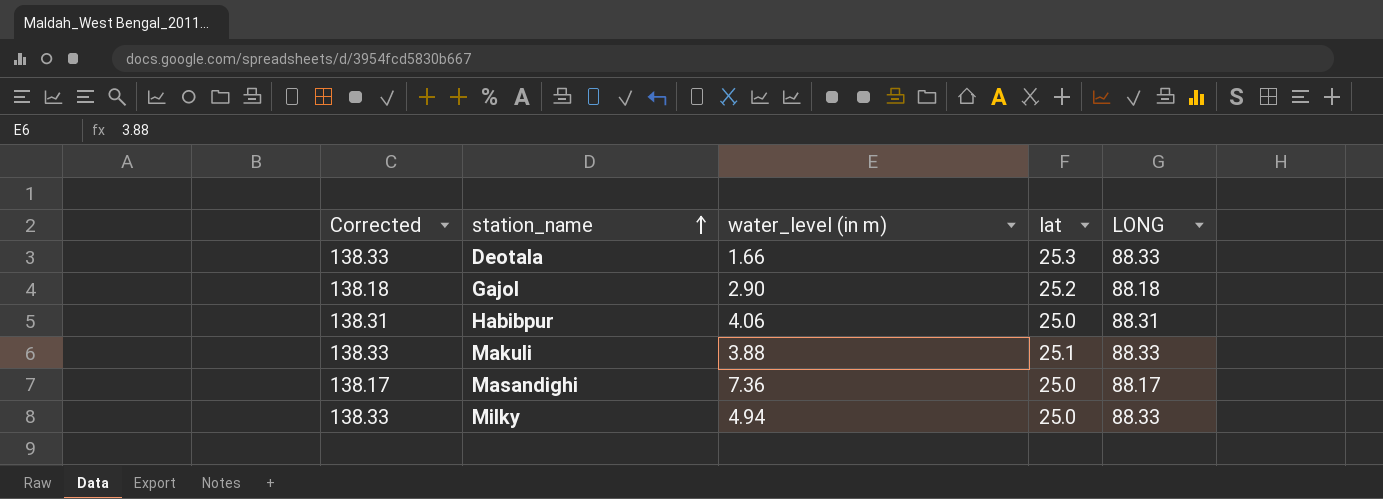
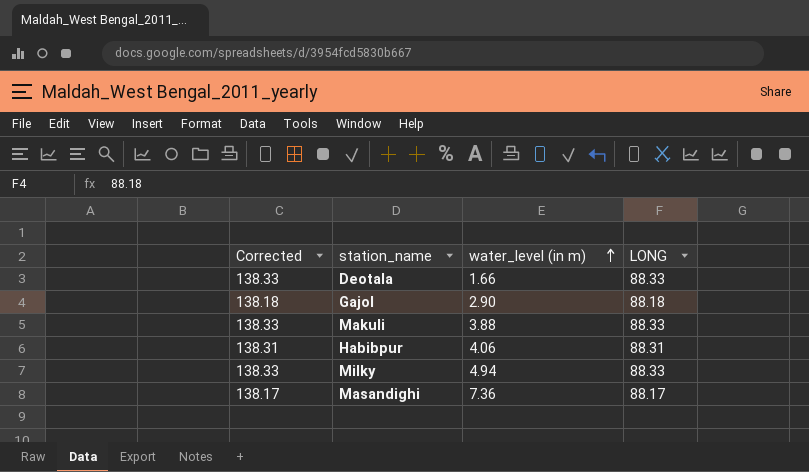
row order: station_name ascending -> water_level (in m) ascending
column lat | position: 4 -> none

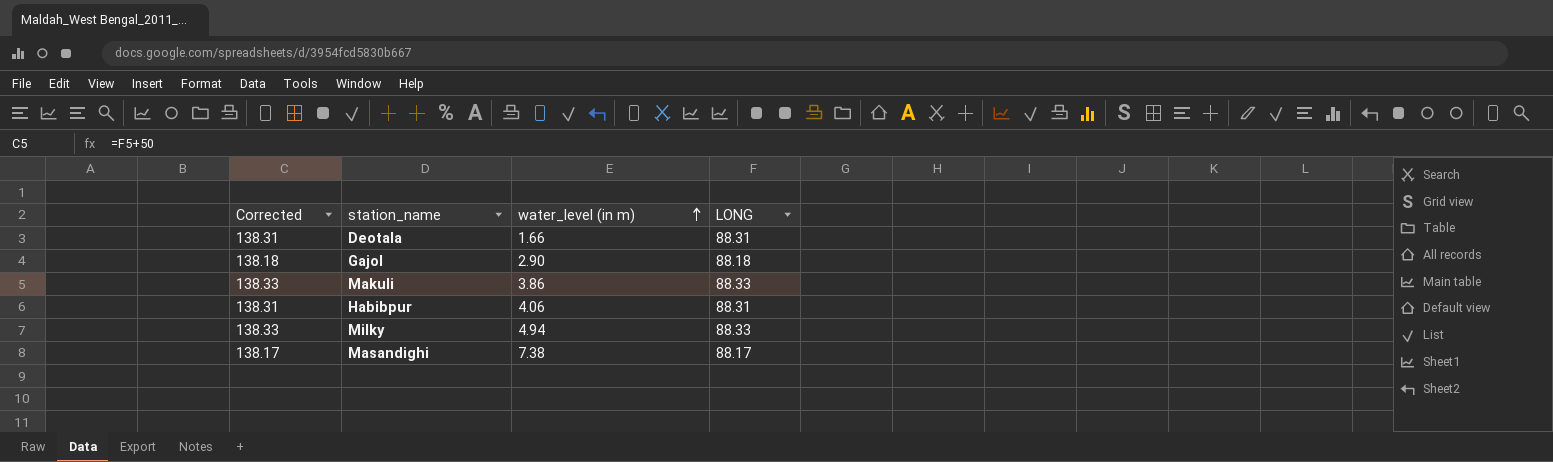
Deotala | Corrected: 138.33 -> 138.31
Deotala | LONG: 88.33 -> 88.31
Makuli | water_level (in m): 3.88 -> 3.86
Masandighi | water_level (in m): 7.36 -> 7.38

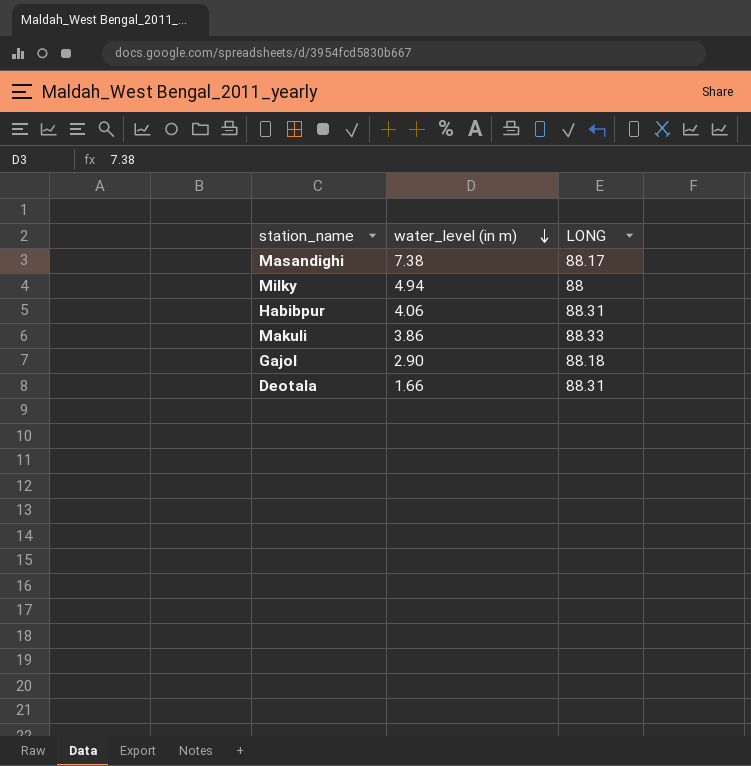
row order: water_level (in m) ascending -> water_level (in m) descending
column Corrected | formula: [LONG] + 50 -> none
Milky | LONG: 88.33 -> 88

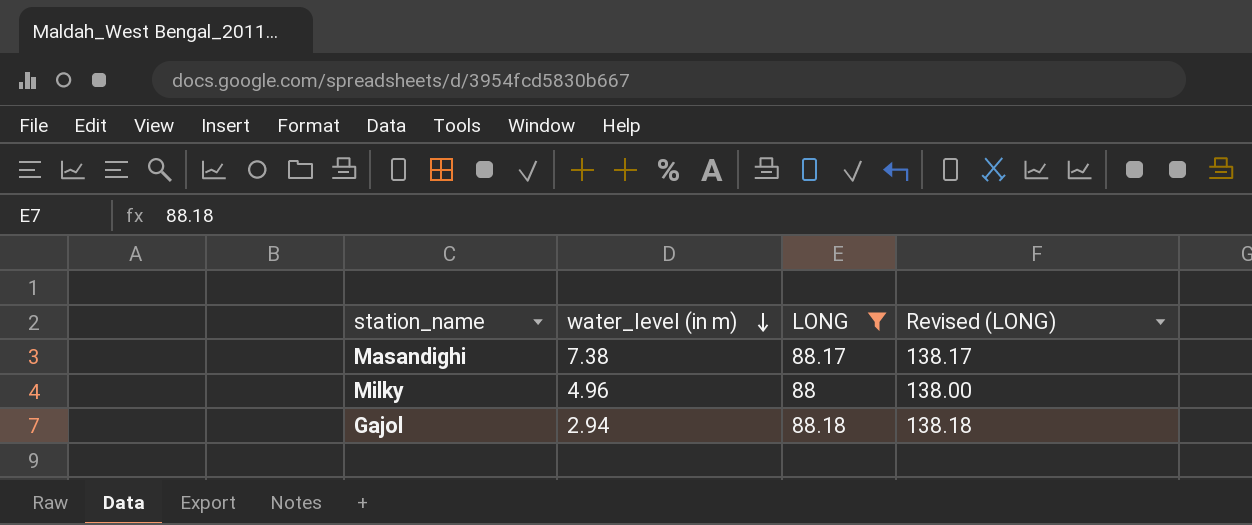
filter: none -> LONG <= 88.18
column Revised (LONG) | formula: none -> [LONG] + 50
Milky | water_level (in m): 4.94 -> 4.96
Gajol | water_level (in m): 2.90 -> 2.94

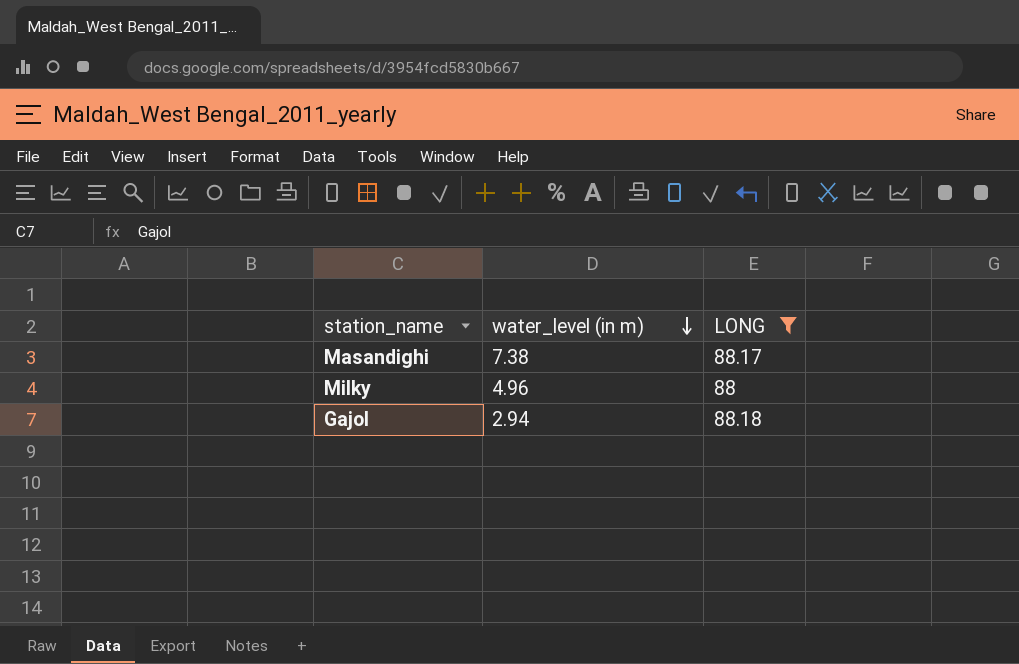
column Revised (LONG) | formula: [LONG] + 50 -> none

